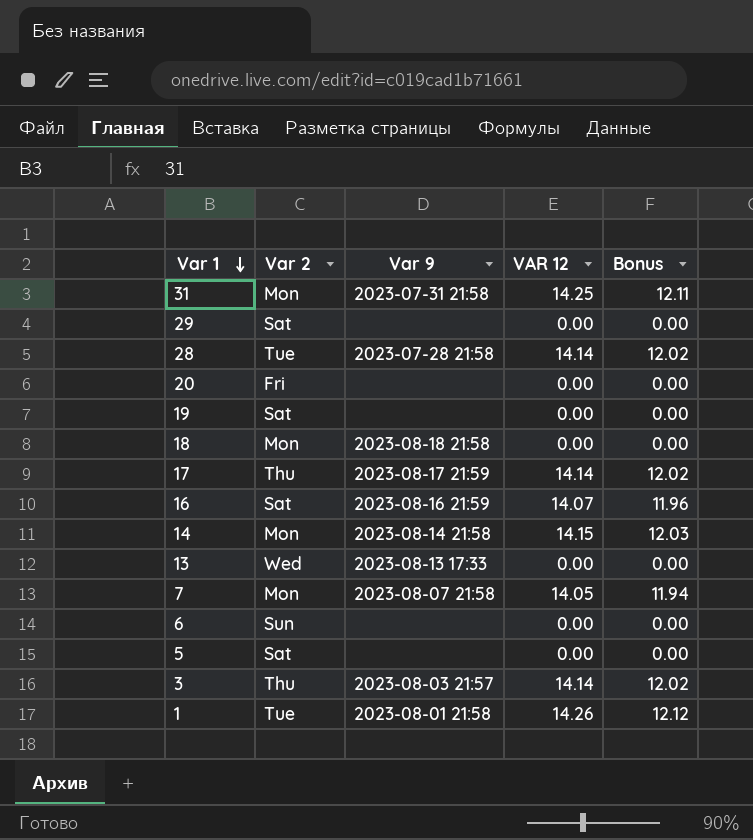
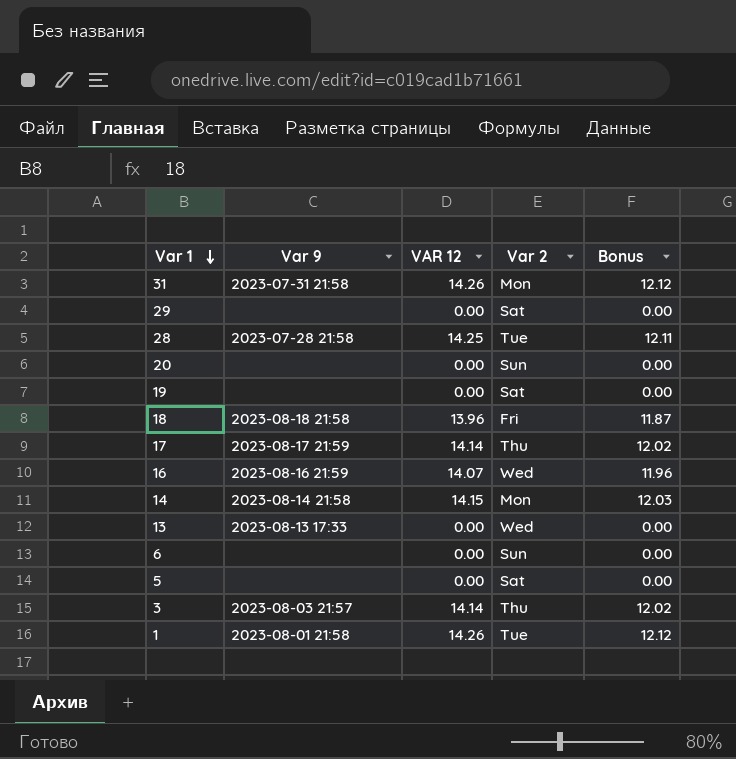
column Var 2 | position: 2 -> 4
row 7: Mon | 2023-08-07 21:58 | 14.05 | 11.94 -> none
31 | VAR 12: 14.25 -> 14.26
31 | Bonus: 12.11 -> 12.12
28 | VAR 12: 14.14 -> 14.25
28 | Bonus: 12.02 -> 12.11
20 | Var 2: Fri -> Sun
18 | VAR 12: 0.00 -> 13.96
18 | Var 2: Mon -> Fri
18 | Bonus: 0.00 -> 11.87
16 | Var 2: Sat -> Wed

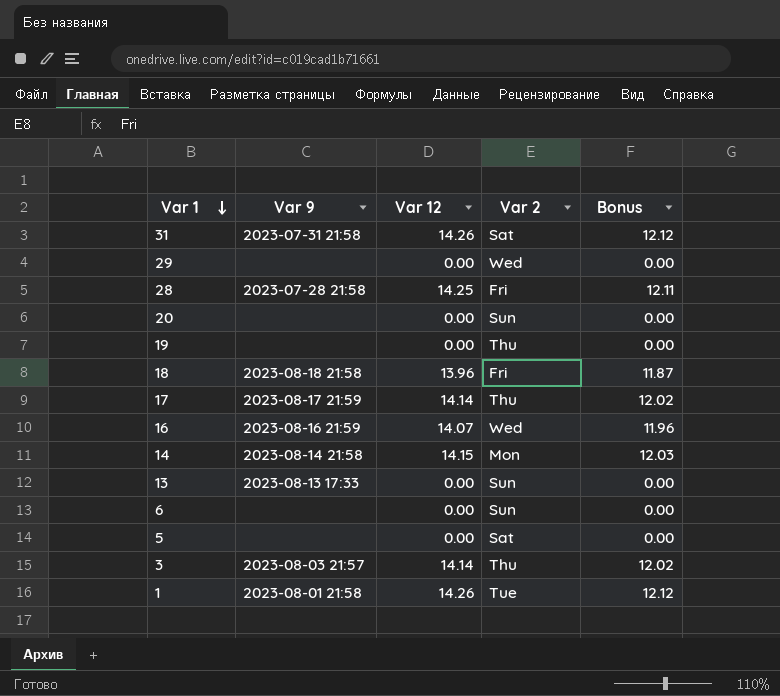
column name: VAR 12 -> Var 12
31 | Var 2: Mon -> Sat
29 | Var 2: Sat -> Wed
28 | Var 2: Tue -> Fri
19 | Var 2: Sat -> Thu
13 | Var 2: Wed -> Sun

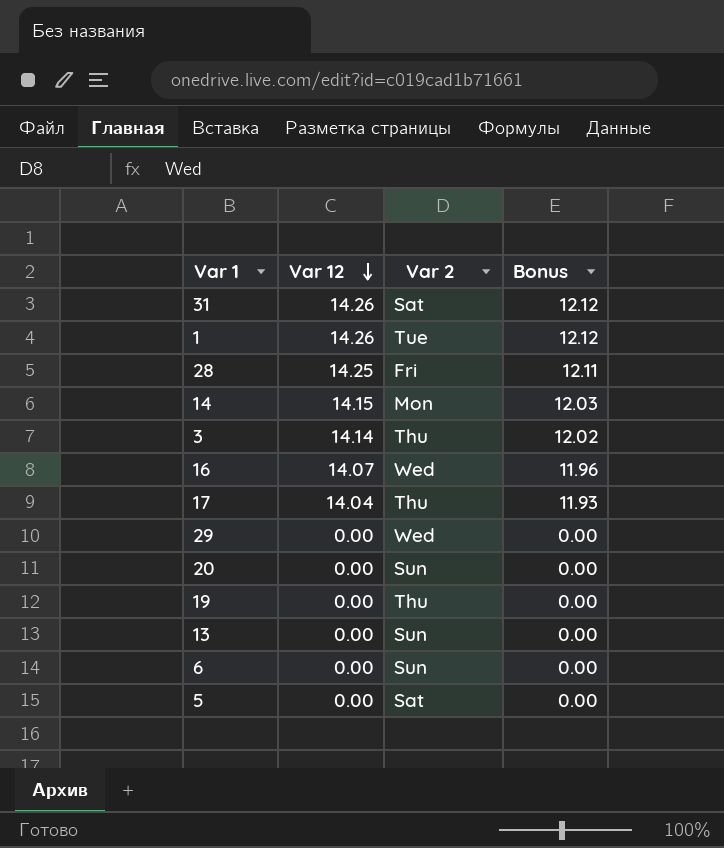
row order: Var 1 descending -> Var 12 descending
column Var 9 | position: 2 -> none
row 18: 2023-08-18 21:58 | 13.96 | Fri | 11.87 -> none
17 | Var 12: 14.14 -> 14.04
17 | Bonus: 12.02 -> 11.93

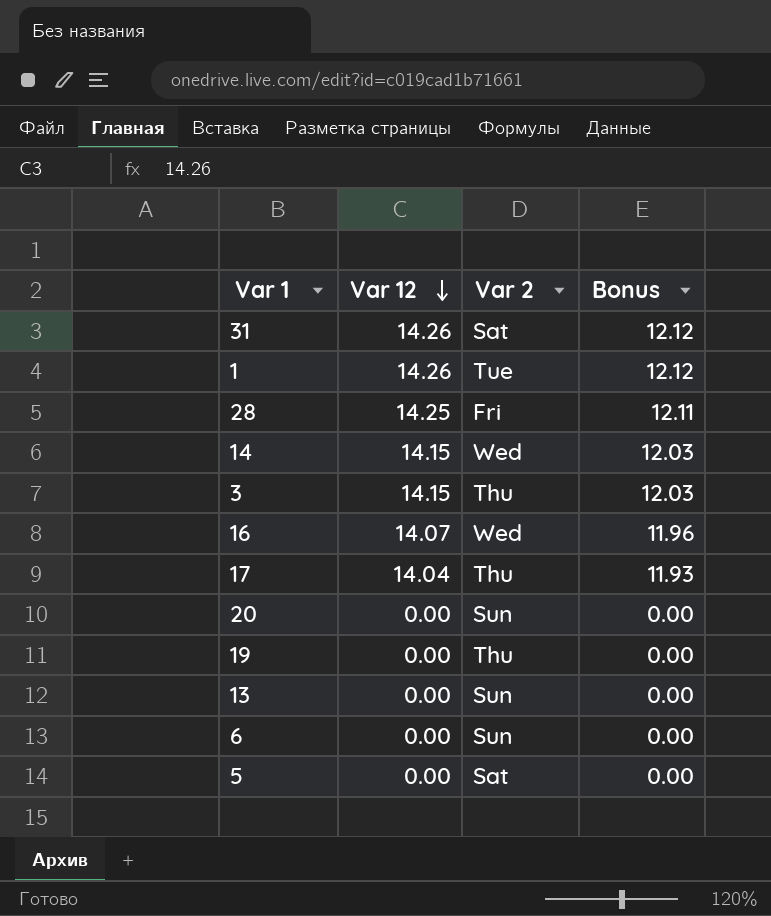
row 29: 0.00 | Wed | 0.00 -> none
14 | Var 2: Mon -> Wed
3 | Var 12: 14.14 -> 14.15
3 | Bonus: 12.02 -> 12.03

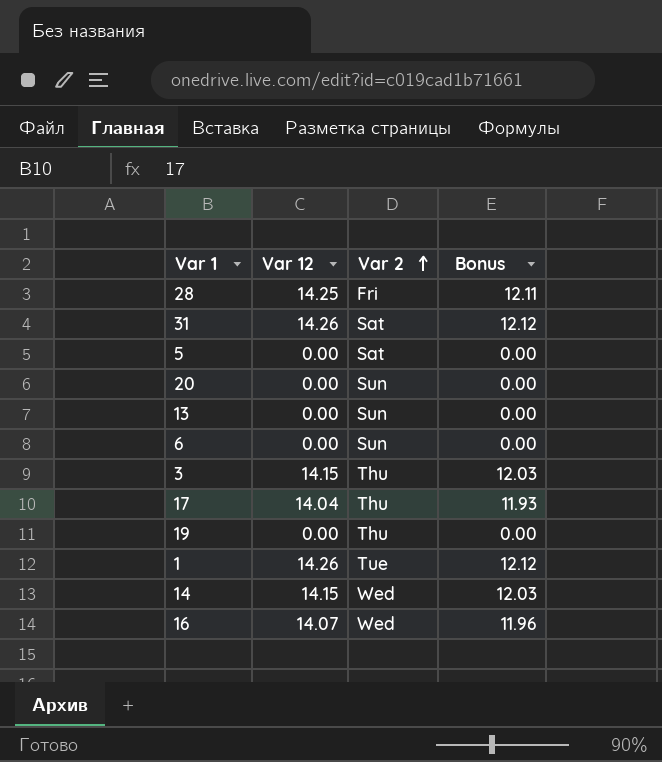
row order: Var 12 descending -> Var 2 ascending

